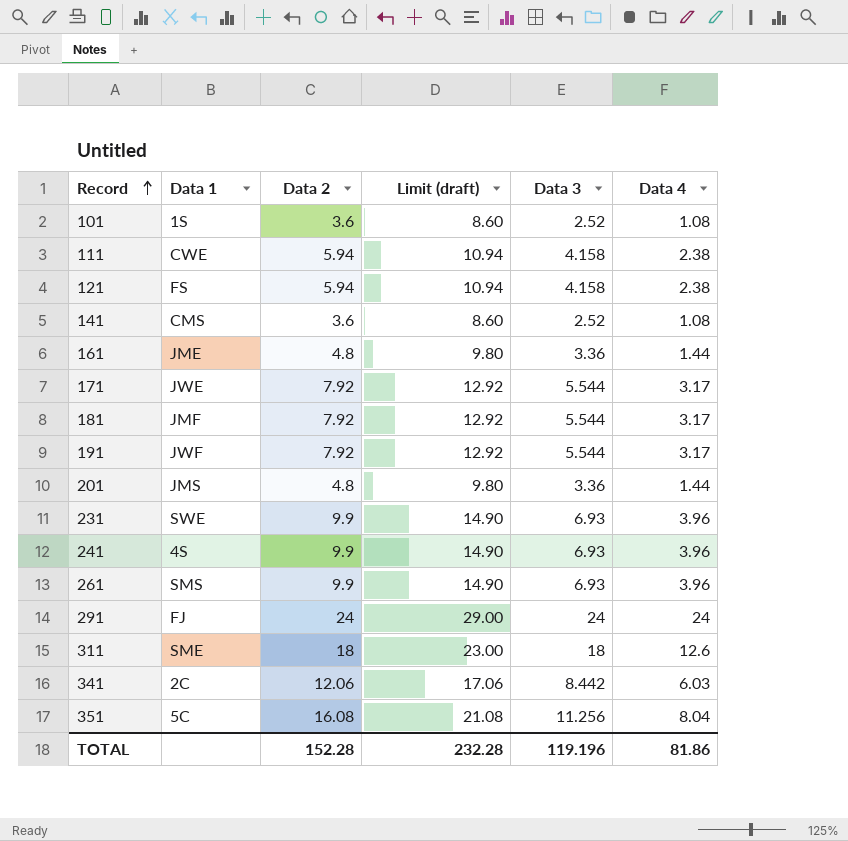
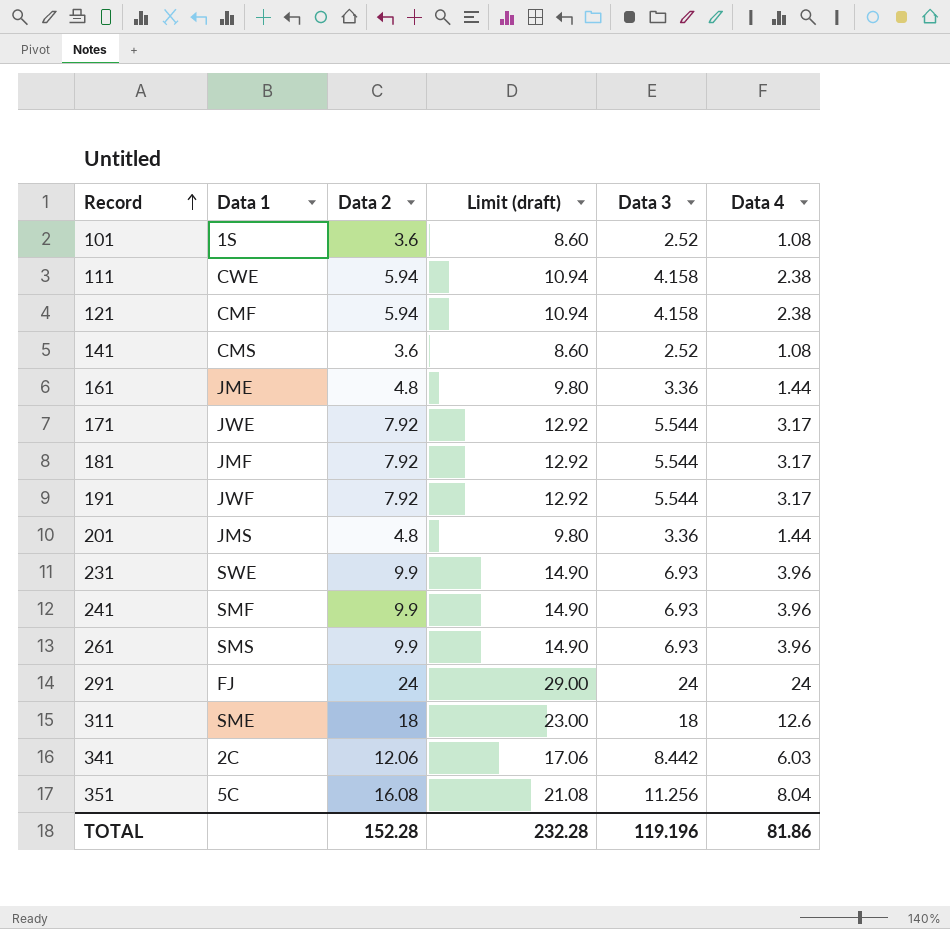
121 | Data 1: FS -> CMF
241 | Data 1: 4S -> SMF

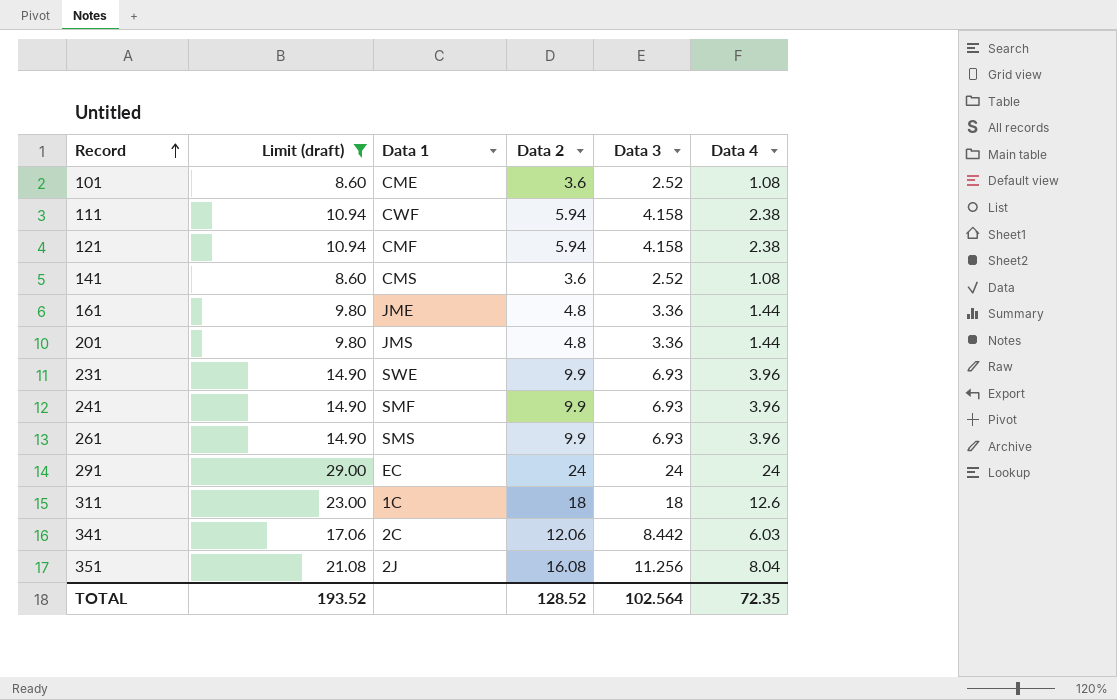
filter: none -> Limit (draft) != 12.92
column Limit (draft) | position: 4 -> 2
101 | Data 1: 1S -> CME
111 | Data 1: CWE -> CWF
291 | Data 1: FJ -> EC
311 | Data 1: SME -> 1C
351 | Data 1: 5C -> 2J
TOTAL | Limit (draft): 232.28 -> 193.52
TOTAL | Data 2: 152.28 -> 128.52
TOTAL | Data 3: 119.196 -> 102.564
TOTAL | Data 4: 81.86 -> 72.35

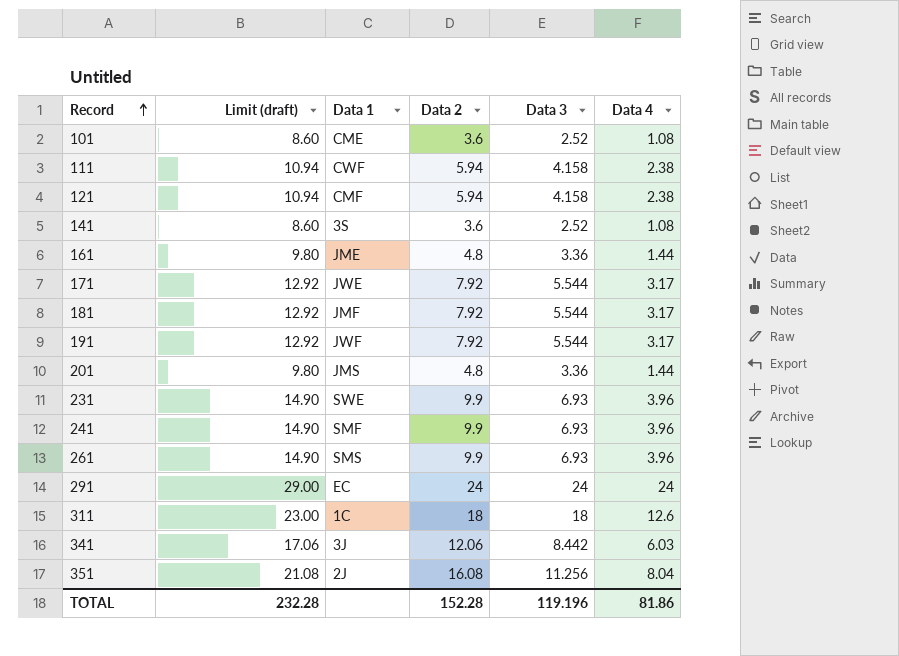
filter: Limit (draft) != 12.92 -> none
141 | Data 1: CMS -> 3S
341 | Data 1: 2C -> 3J
TOTAL | Limit (draft): 193.52 -> 232.28
TOTAL | Data 2: 128.52 -> 152.28
TOTAL | Data 3: 102.564 -> 119.196
TOTAL | Data 4: 72.35 -> 81.86

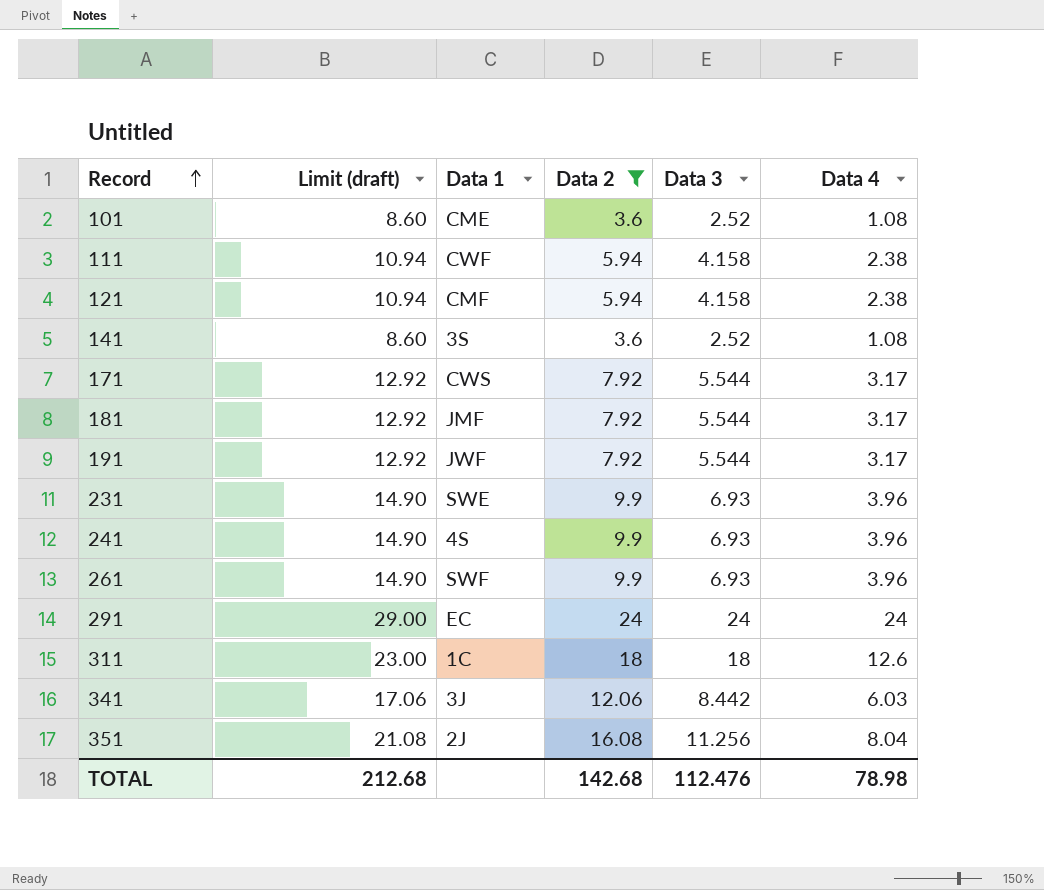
filter: none -> Data 2 != 4.8
171 | Data 1: JWE -> CWS
241 | Data 1: SMF -> 4S
261 | Data 1: SMS -> SWF
TOTAL | Limit (draft): 232.28 -> 212.68
TOTAL | Data 2: 152.28 -> 142.68
TOTAL | Data 3: 119.196 -> 112.476
TOTAL | Data 4: 81.86 -> 78.98

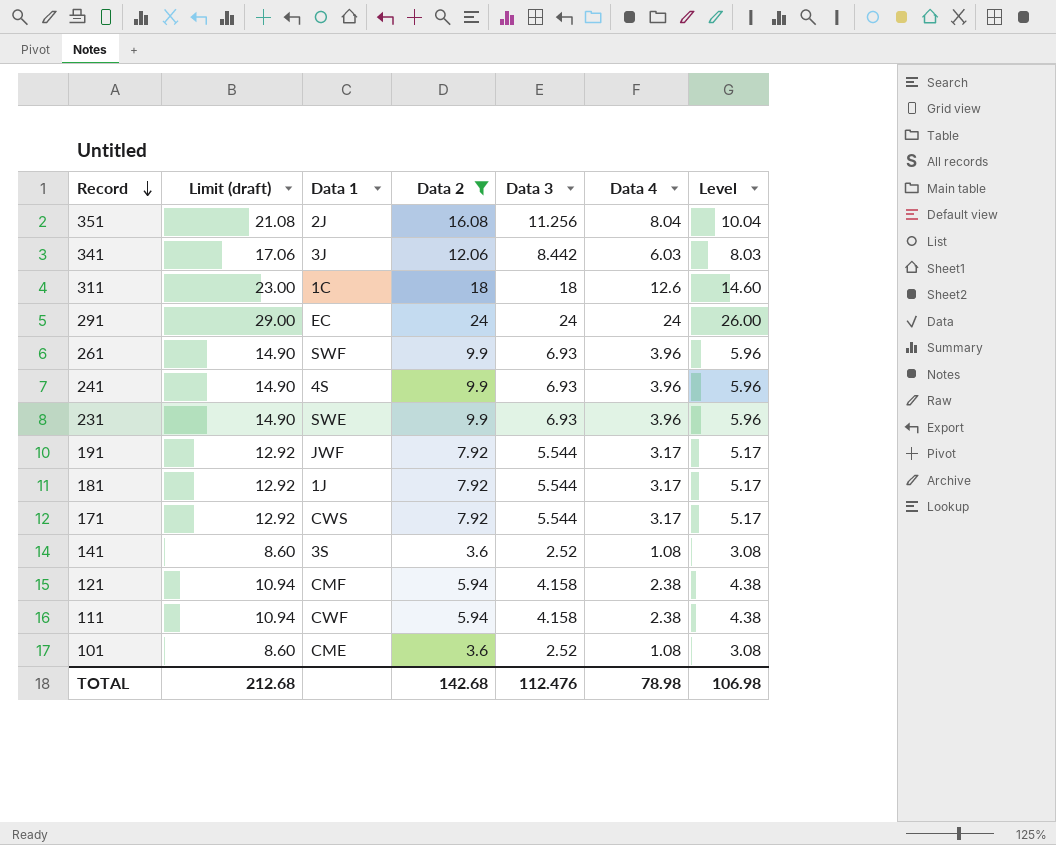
row order: Record ascending -> Record descending
column Level | formula: none -> [Data 4] + 2
181 | Data 1: JMF -> 1J

